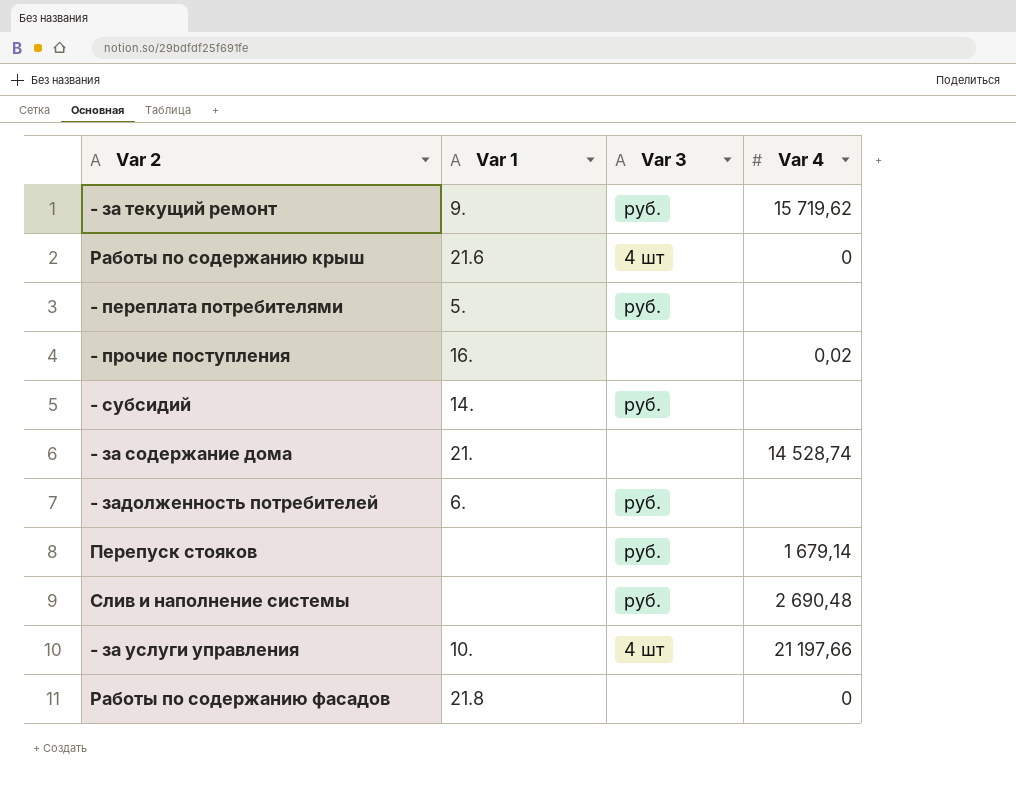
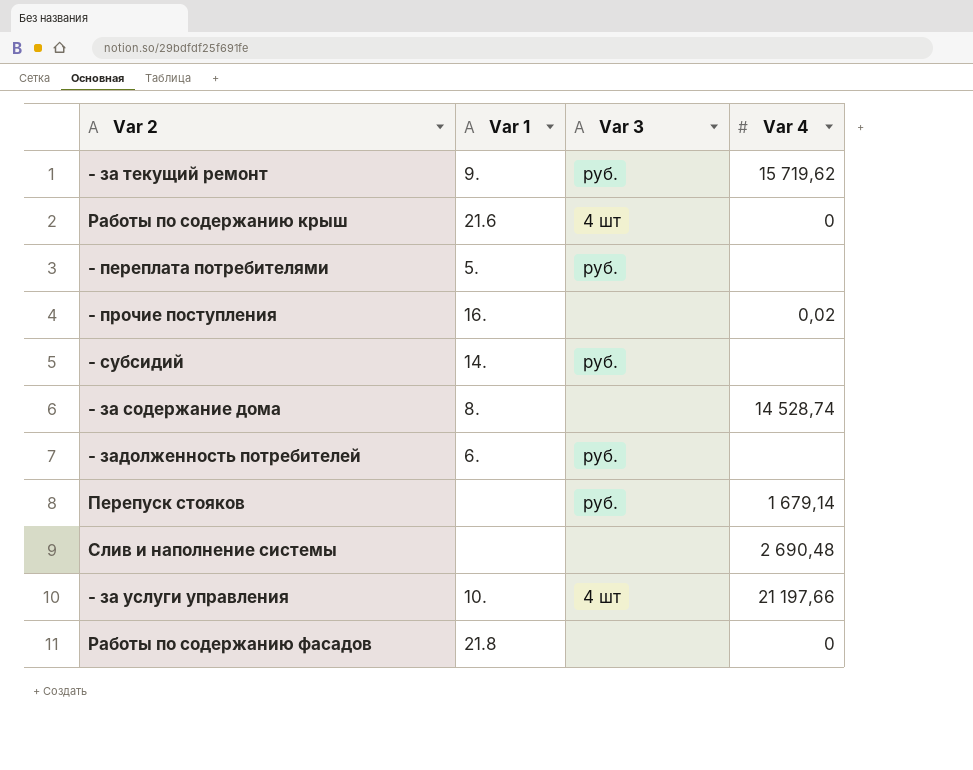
- за содержание дома | Var 1: 21. -> 8.
Слив и наполнение системы | Var 3: руб. -> none

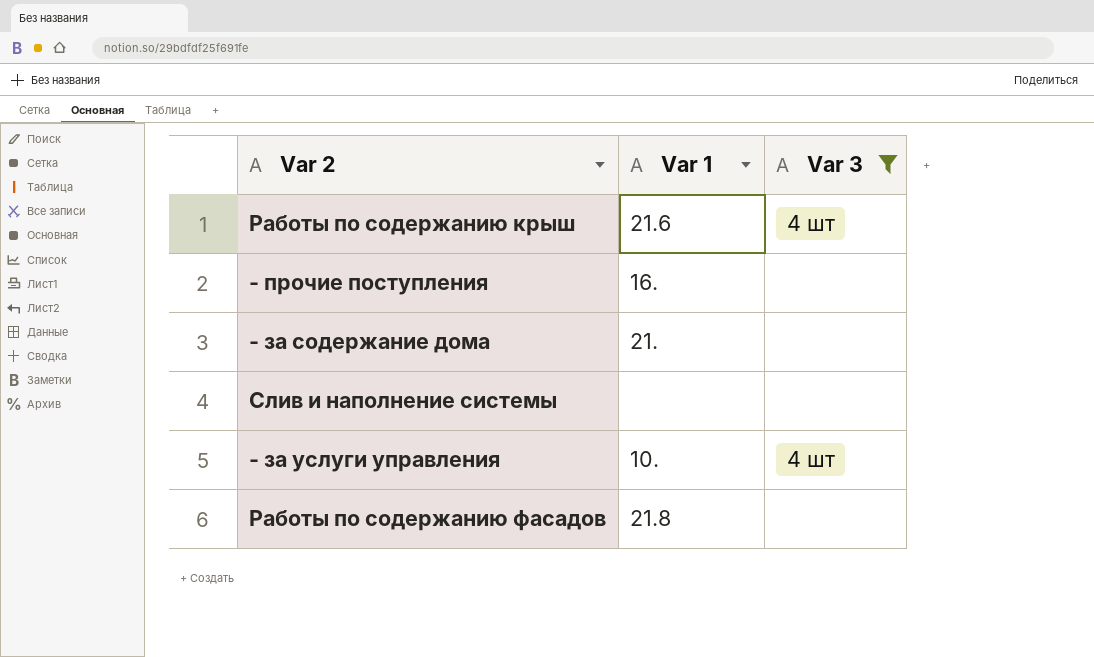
filter: none -> Var 3 != руб.
column Var 4 | position: 4 -> none
- за содержание дома | Var 1: 8. -> 21.

